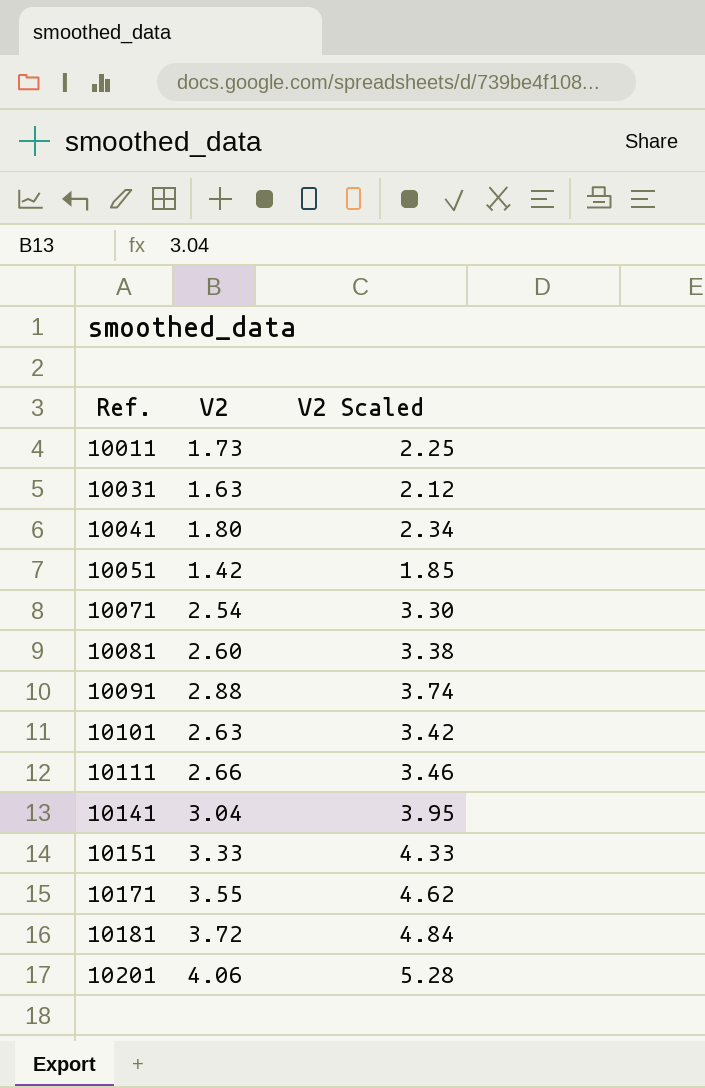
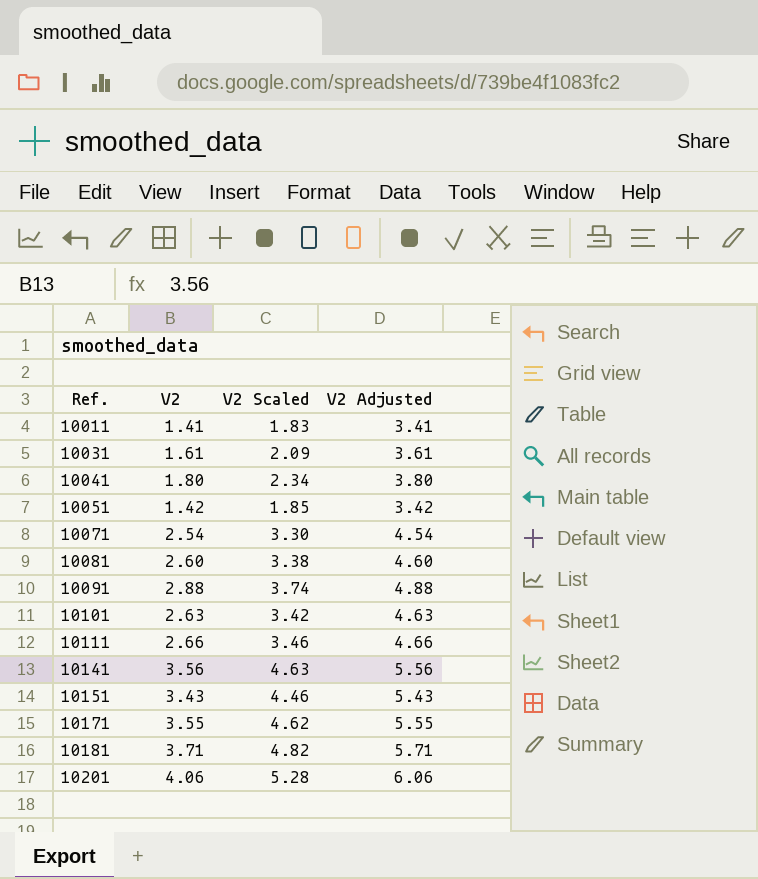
column V2 Adjusted | formula: none -> [V2] + 2
10011 | V2: 1.73 -> 1.41
10011 | V2 Scaled: 2.25 -> 1.83
10031 | V2: 1.63 -> 1.61
10031 | V2 Scaled: 2.12 -> 2.09
10141 | V2: 3.04 -> 3.56
10141 | V2 Scaled: 3.95 -> 4.63
10151 | V2: 3.33 -> 3.43
10151 | V2 Scaled: 4.33 -> 4.46
10181 | V2: 3.72 -> 3.71
10181 | V2 Scaled: 4.84 -> 4.82

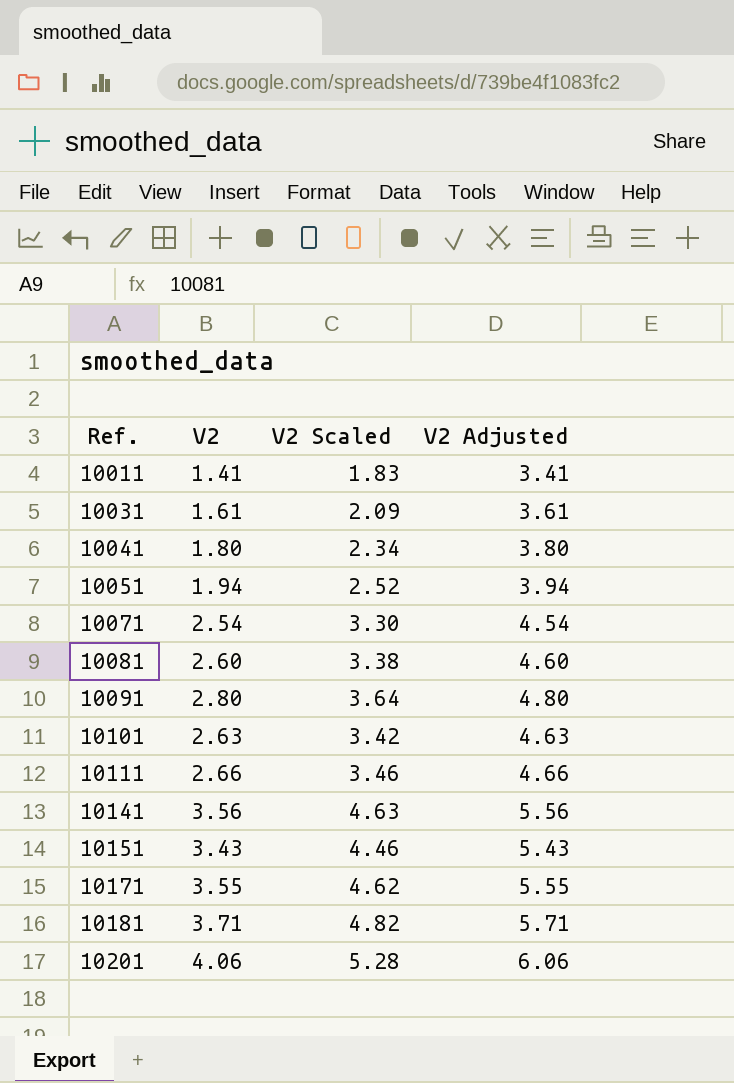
10051 | V2: 1.42 -> 1.94
10051 | V2 Scaled: 1.85 -> 2.52
10051 | V2 Adjusted: 3.42 -> 3.94
10091 | V2: 2.88 -> 2.80
10091 | V2 Scaled: 3.74 -> 3.64
10091 | V2 Adjusted: 4.88 -> 4.80

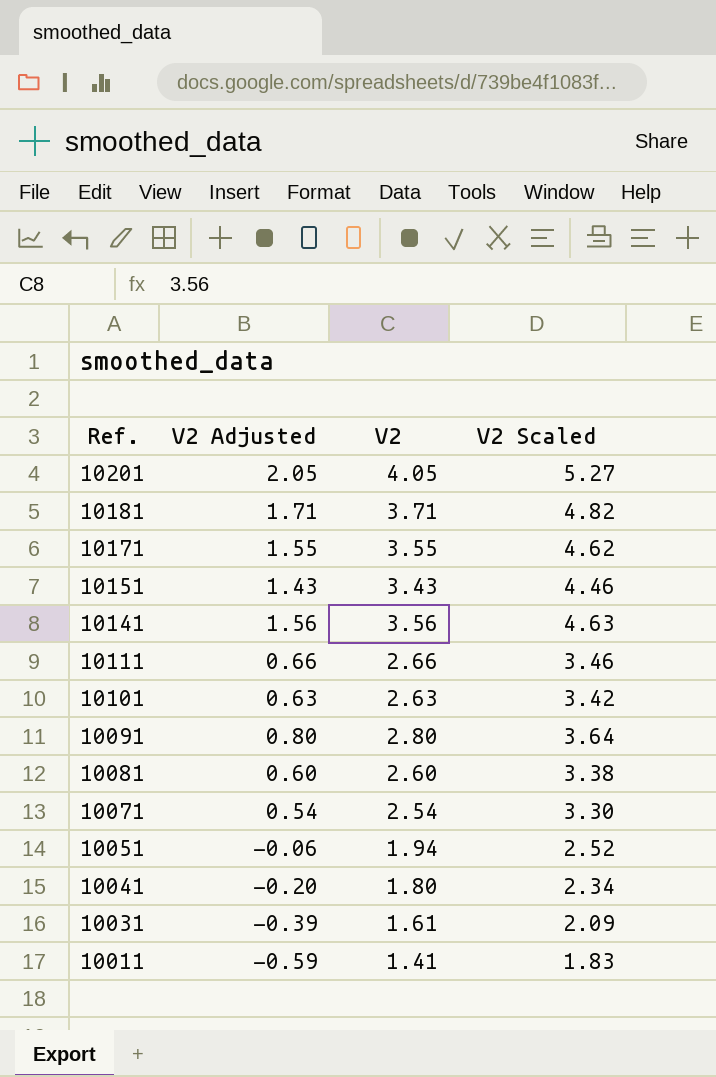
row order: Ref. ascending -> Ref. descending
column V2 Adjusted | formula: [V2] + 2 -> [V2] - 2
column V2 Adjusted | position: 4 -> 2
10201 | V2: 4.06 -> 4.05
10201 | V2 Scaled: 5.28 -> 5.27

